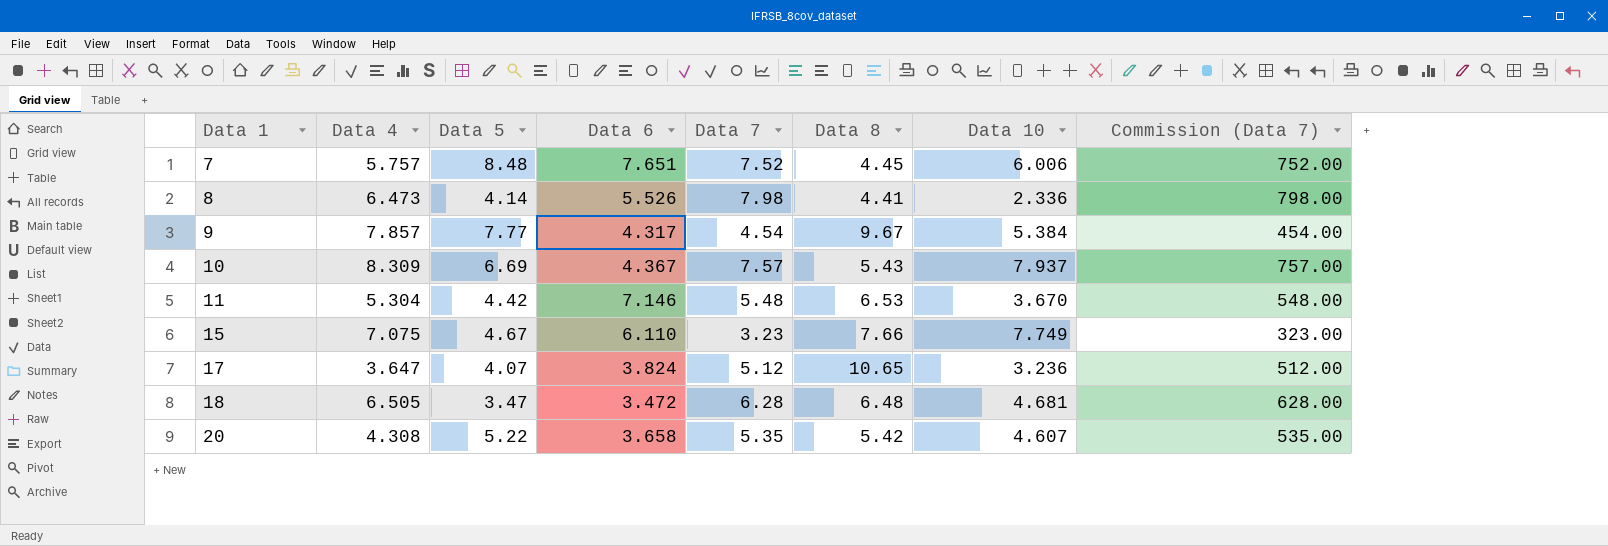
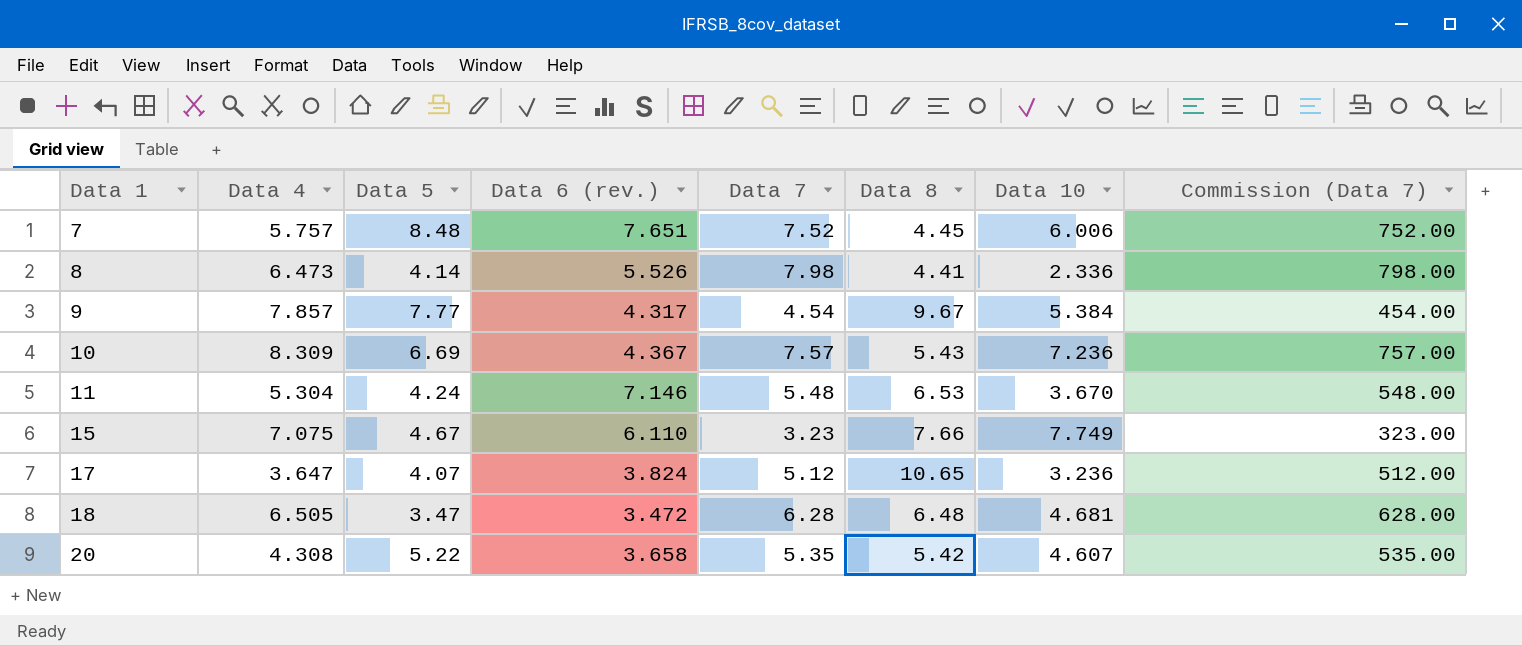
column name: Data 6 -> Data 6 (rev.)
10 | Data 10: 7.937 -> 7.236
11 | Data 5: 4.42 -> 4.24

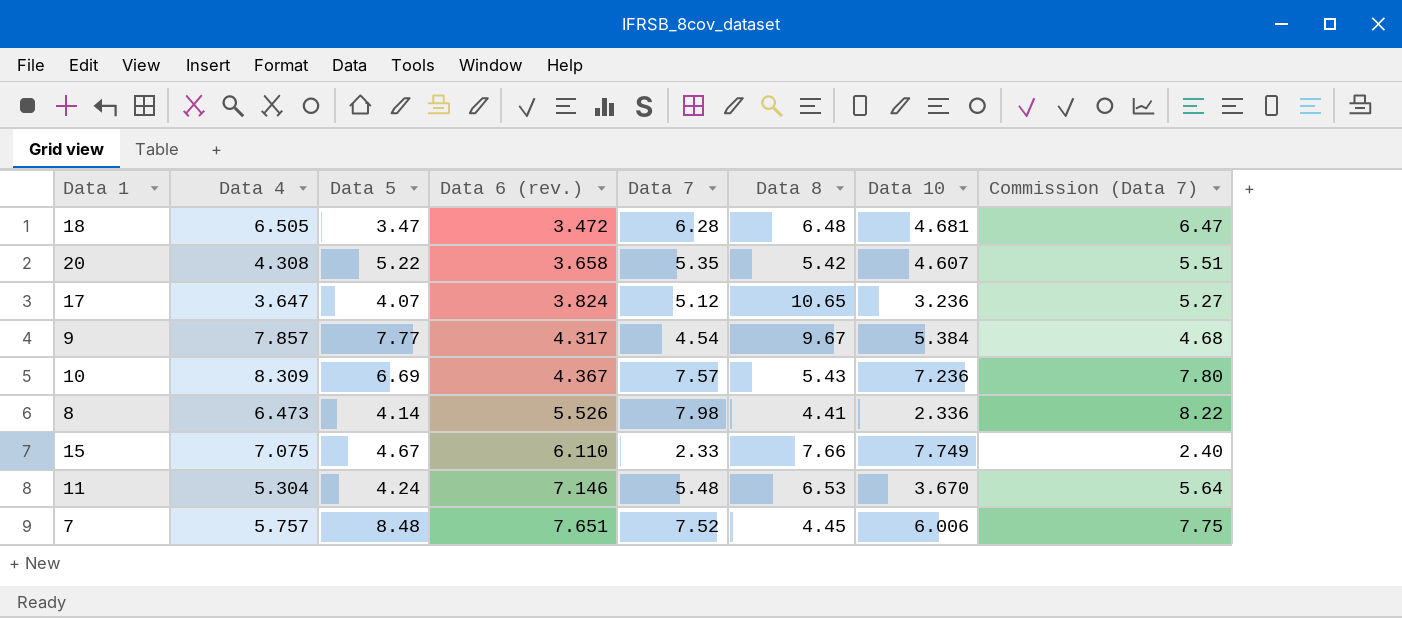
row order: Data 1 ascending -> Data 6 (rev.) ascending
column Commission (Data 7) | formula: [Data 7] * 100 -> [Data 7] * 1.03
15 | Data 7: 3.23 -> 2.33

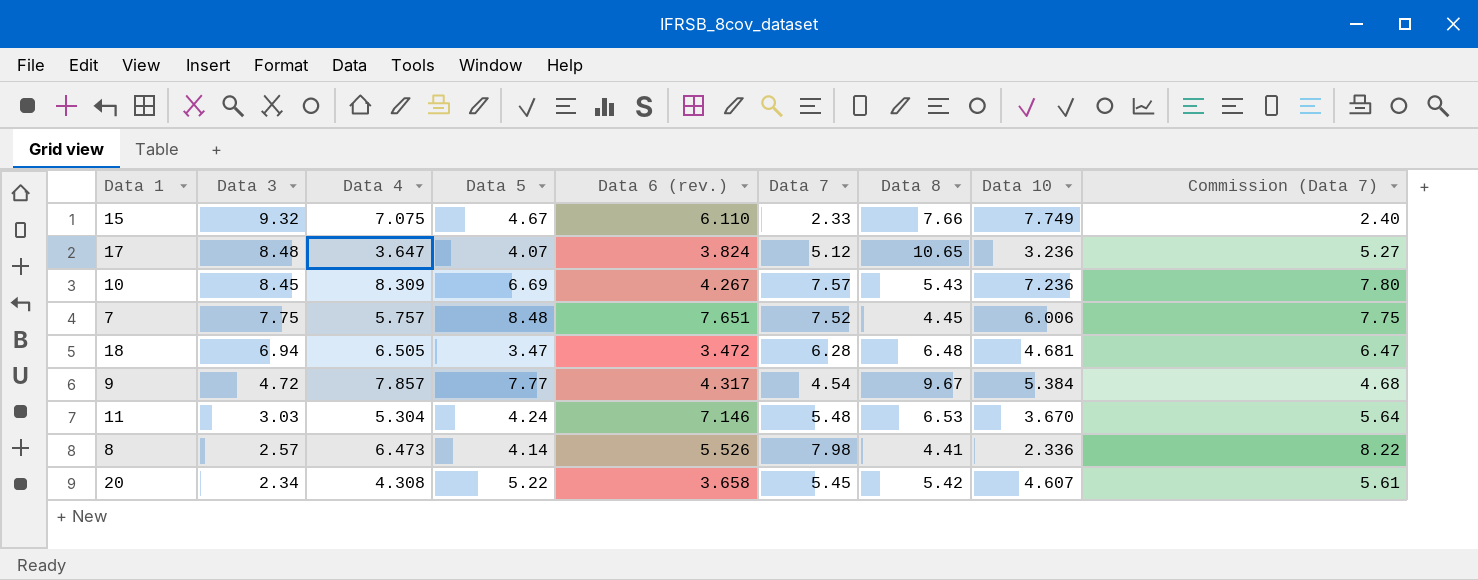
row order: Data 6 (rev.) ascending -> Data 3 descending
column Data 3 | position: none -> 2
10 | Data 6 (rev.): 4.367 -> 4.267
20 | Data 7: 5.35 -> 5.45
20 | Commission (Data 7): 5.51 -> 5.61

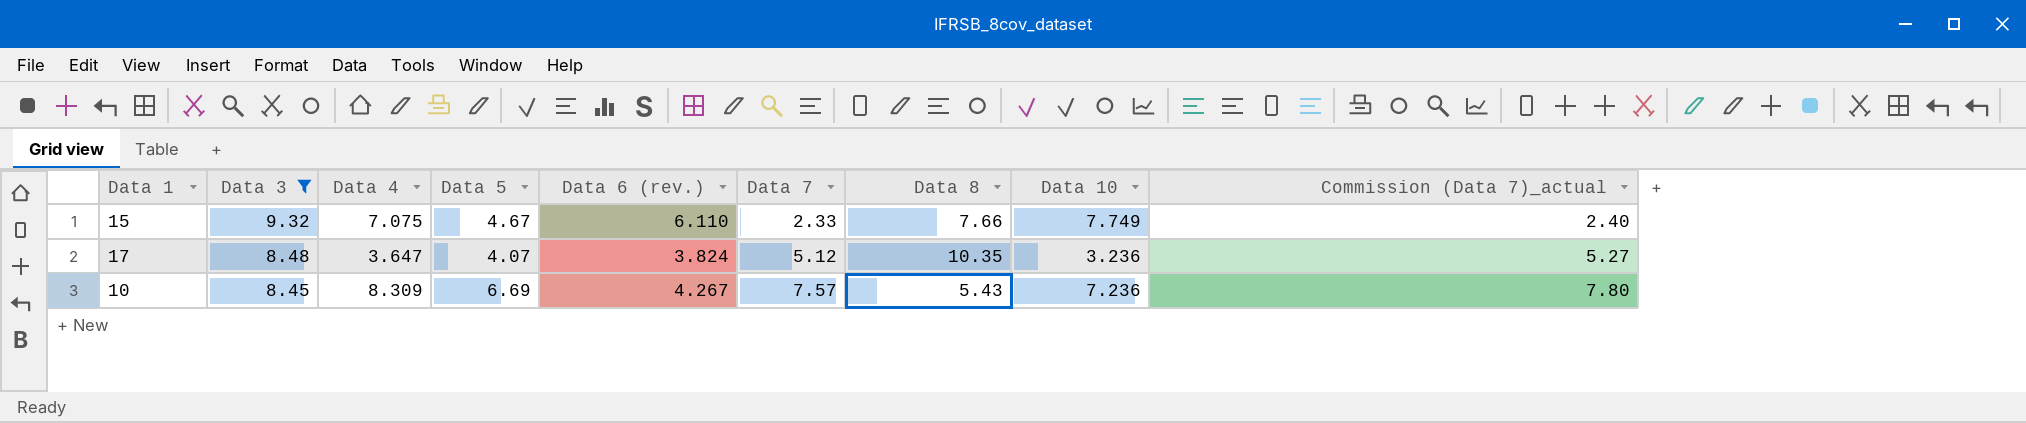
filter: none -> Data 3 >= 8.45
column name: Commission (Data 7) -> Commission (Data 7)_actual
17 | Data 8: 10.65 -> 10.35

